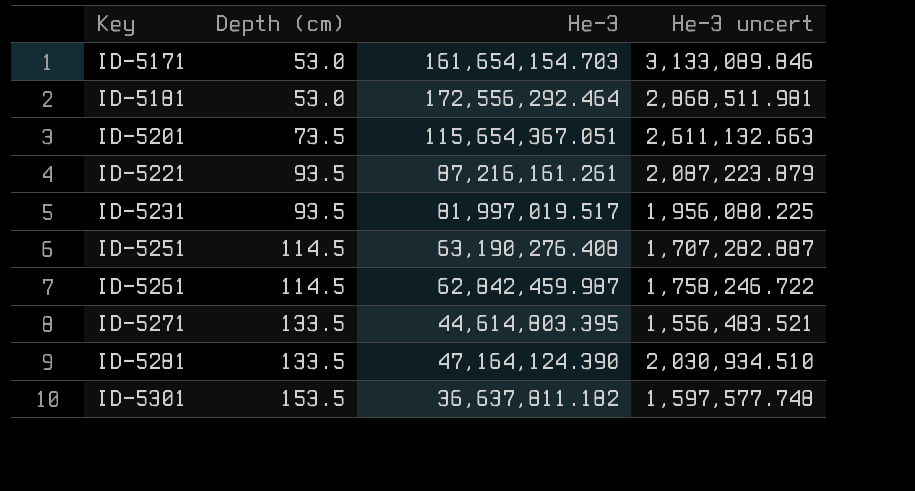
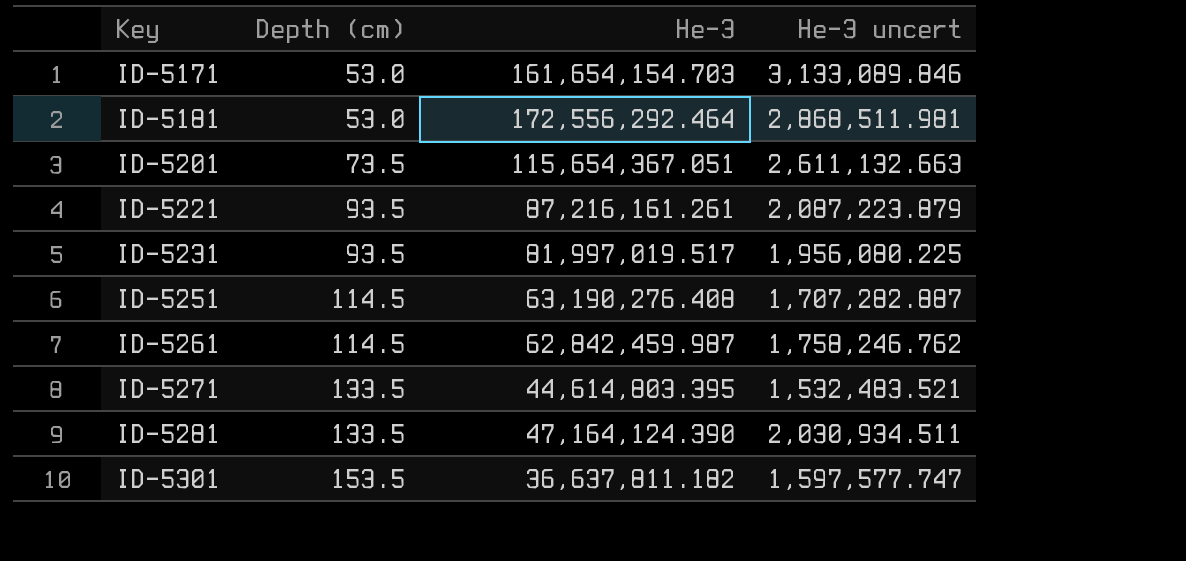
ID-5261 | He-3 uncert: 1,758,246.722 -> 1,758,246.762
ID-5271 | He-3 uncert: 1,556,483.521 -> 1,532,483.521
ID-5281 | He-3 uncert: 2,030,934.510 -> 2,030,934.511
ID-5301 | He-3 uncert: 1,597,577.748 -> 1,597,577.747

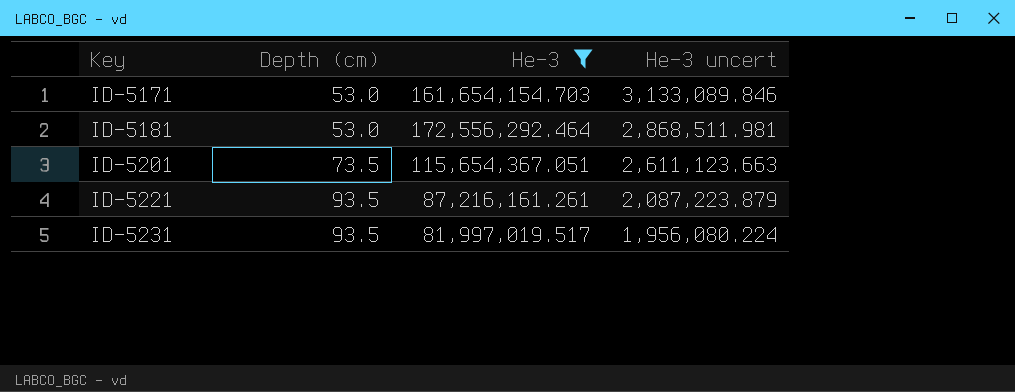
filter: none -> He-3 >= 81,997,019.517
ID-5201 | He-3 uncert: 2,611,132.663 -> 2,611,123.663
ID-5231 | He-3 uncert: 1,956,080.225 -> 1,956,080.224

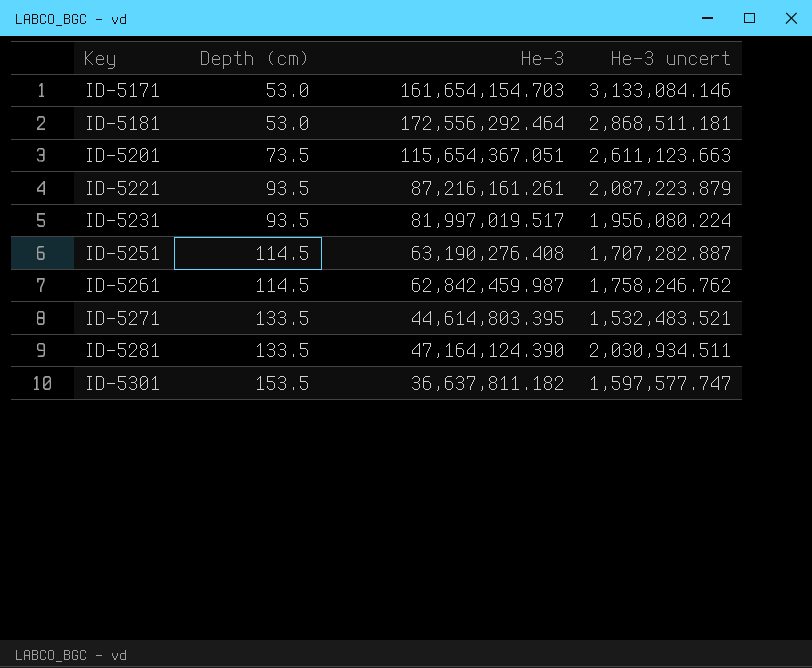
filter: He-3 >= 81,997,019.517 -> none
ID-5171 | He-3 uncert: 3,133,089.846 -> 3,133,084.146
ID-5181 | He-3 uncert: 2,868,511.981 -> 2,868,511.181

